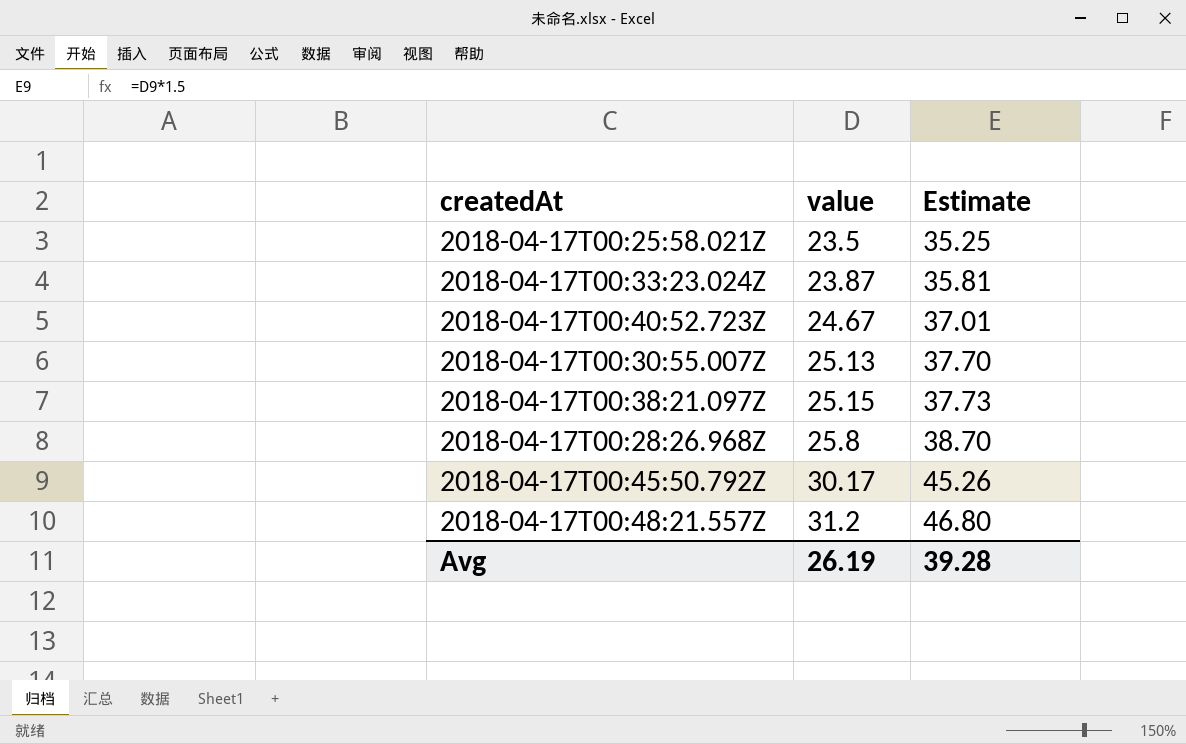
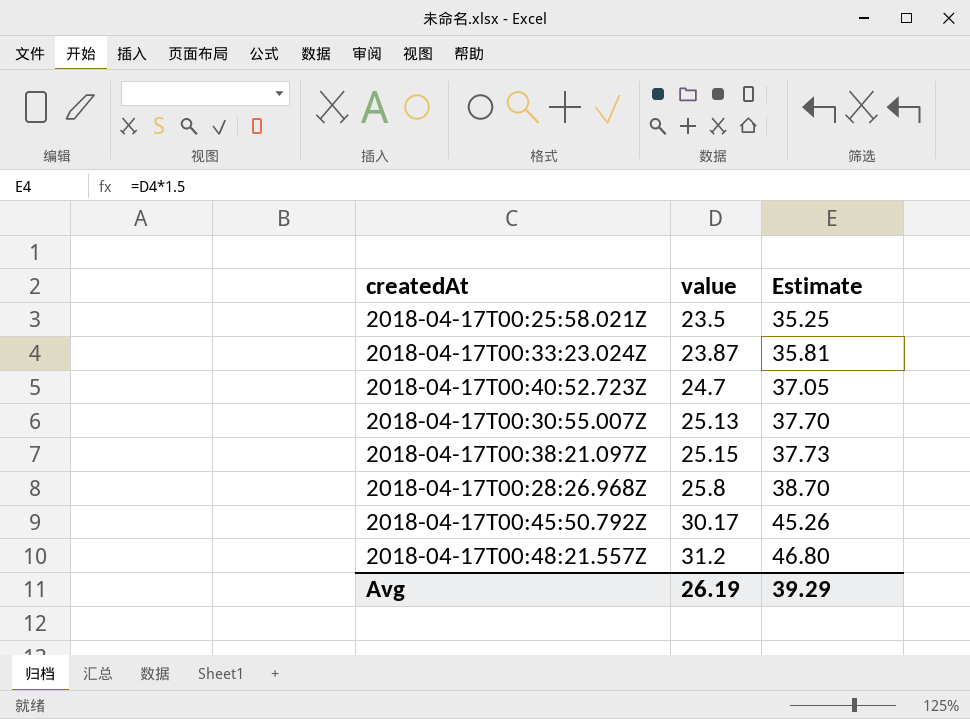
2018-04-17T00:40:52.723Z | value: 24.67 -> 24.7
2018-04-17T00:40:52.723Z | Estimate: 37.01 -> 37.05
Avg | Estimate: 39.28 -> 39.29

